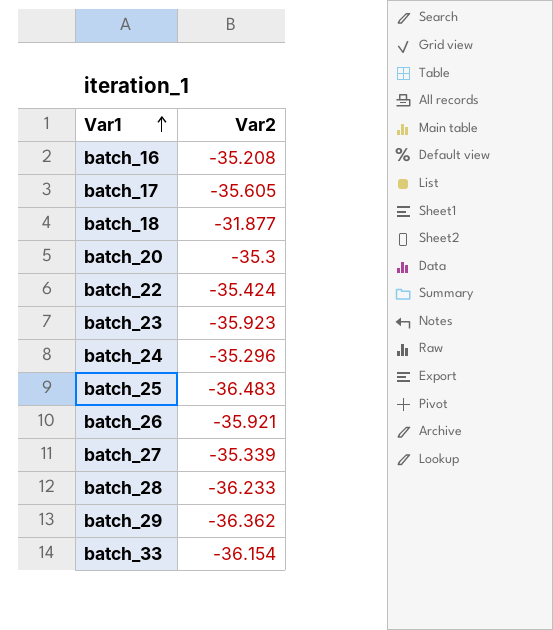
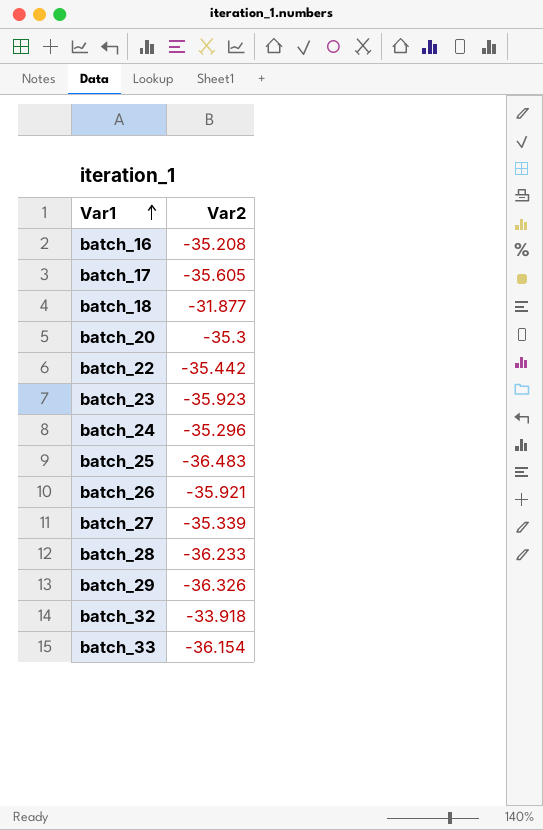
batch_22 | Var2: -35.424 -> -35.442
batch_29 | Var2: -36.362 -> -36.326
row batch_32: none -> -33.918

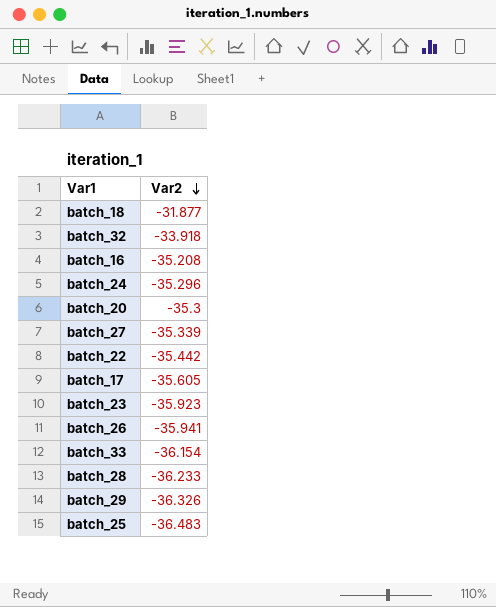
row order: Var1 ascending -> Var2 descending
batch_26 | Var2: -35.921 -> -35.941

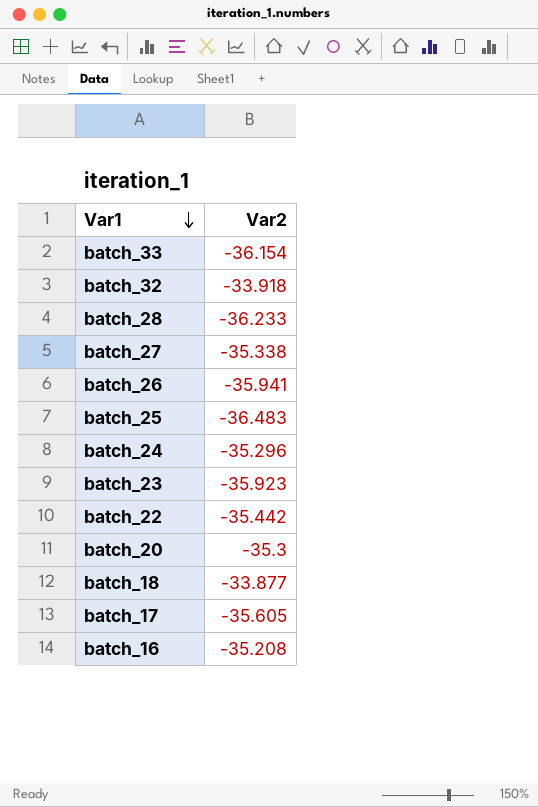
row order: Var2 descending -> Var1 descending
row batch_29: -36.326 -> none
batch_27 | Var2: -35.339 -> -35.338
batch_18 | Var2: -31.877 -> -33.877

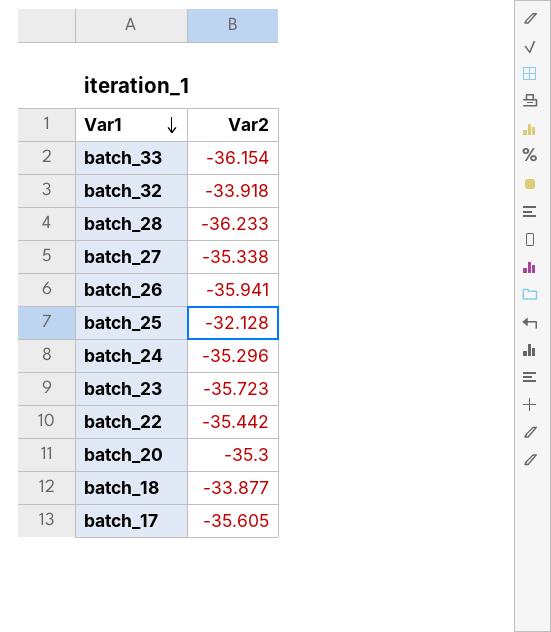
row batch_16: -35.208 -> none
batch_25 | Var2: -36.483 -> -32.128
batch_23 | Var2: -35.923 -> -35.723

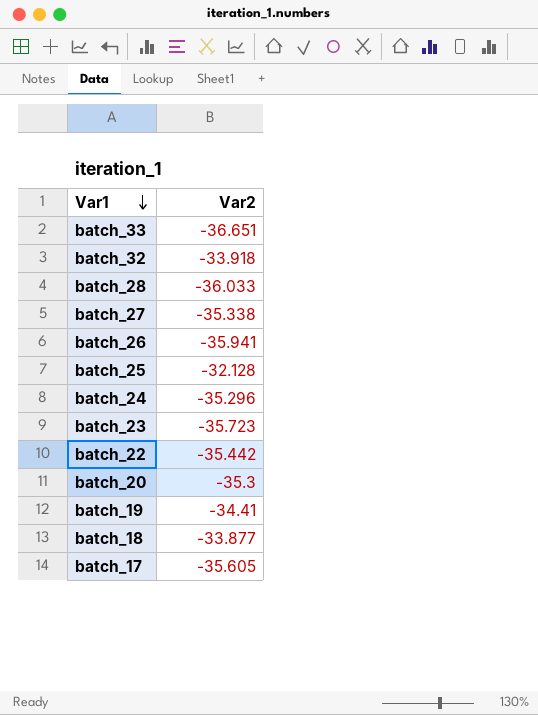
batch_33 | Var2: -36.154 -> -36.651
batch_28 | Var2: -36.233 -> -36.033
row batch_19: none -> -34.41

